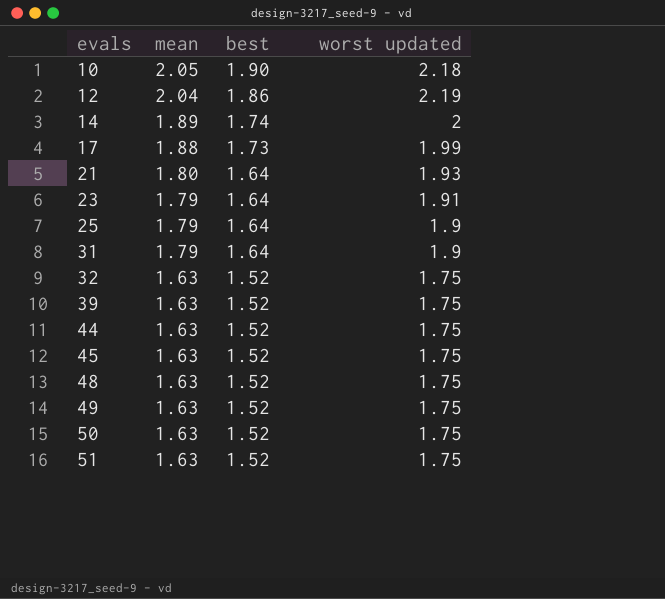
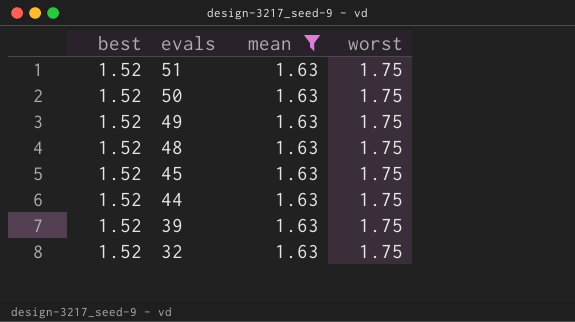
filter: none -> mean = 1.63
row order: evals ascending -> evals descending
column best | position: 3 -> 1
column name: worst updated -> worst

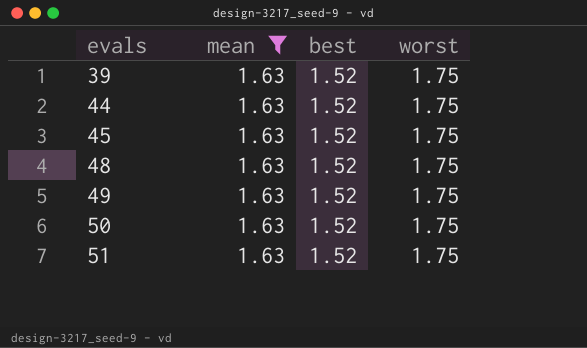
row order: evals descending -> evals ascending
column best | position: 1 -> 3
row 32: 1.52 | 1.63 | 1.75 -> none

